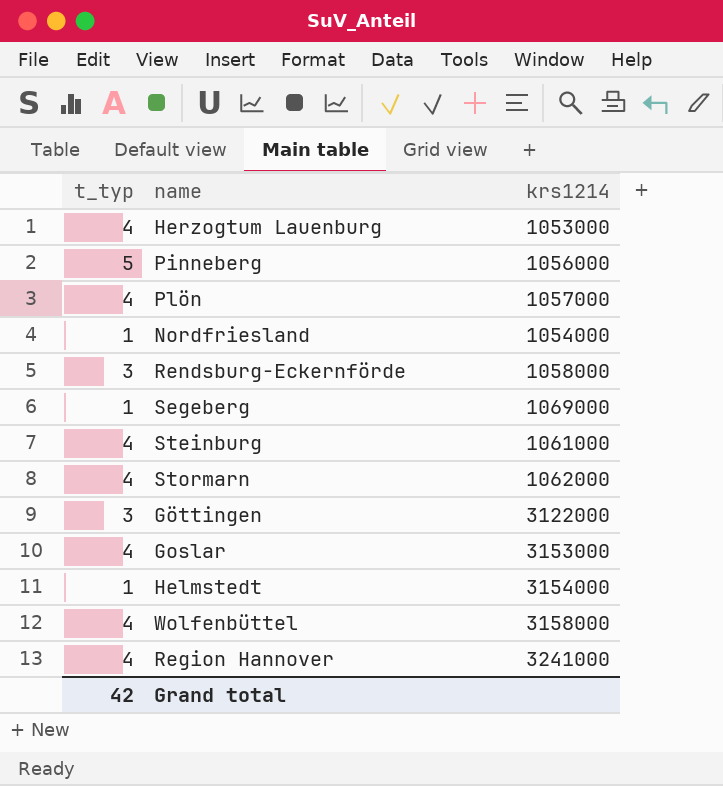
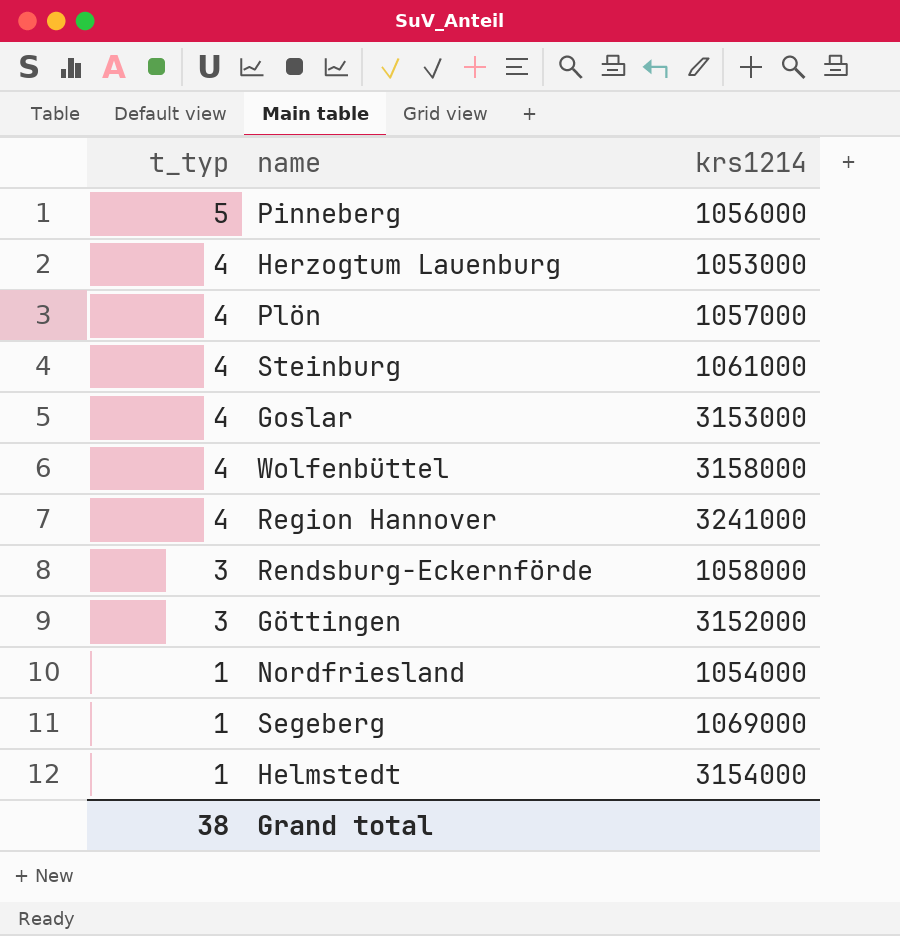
row order: none -> t_typ descending
row Stormarn: 4 | 1062000 -> none
Göttingen | krs1214: 3122000 -> 3152000
Grand total | t_typ: 42 -> 38

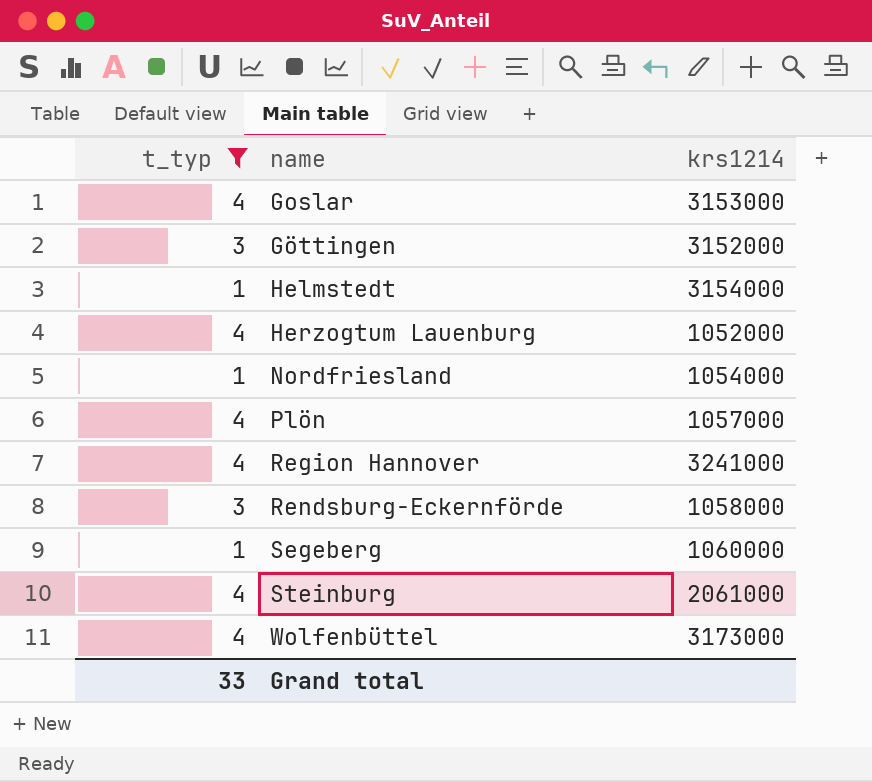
filter: none -> t_typ != 5
row order: t_typ descending -> name ascending
Herzogtum Lauenburg | krs1214: 1053000 -> 1052000
Segeberg | krs1214: 1069000 -> 1060000
Steinburg | krs1214: 1061000 -> 2061000
Wolfenbüttel | krs1214: 3158000 -> 3173000
Grand total | t_typ: 38 -> 33

